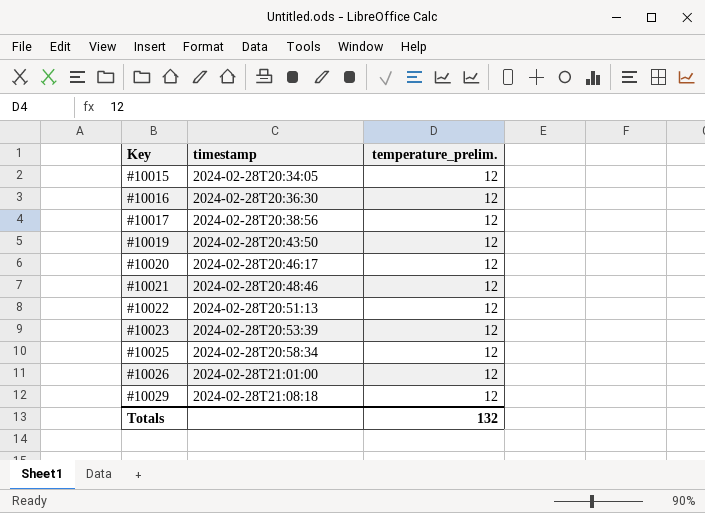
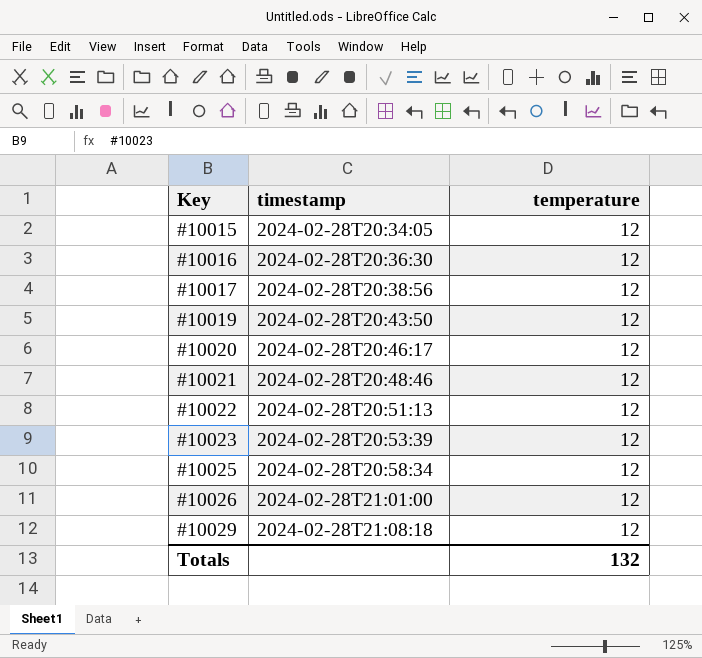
column name: temperature_prelim. -> temperature

